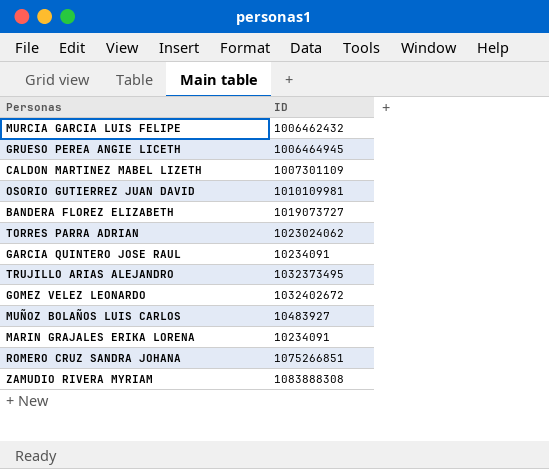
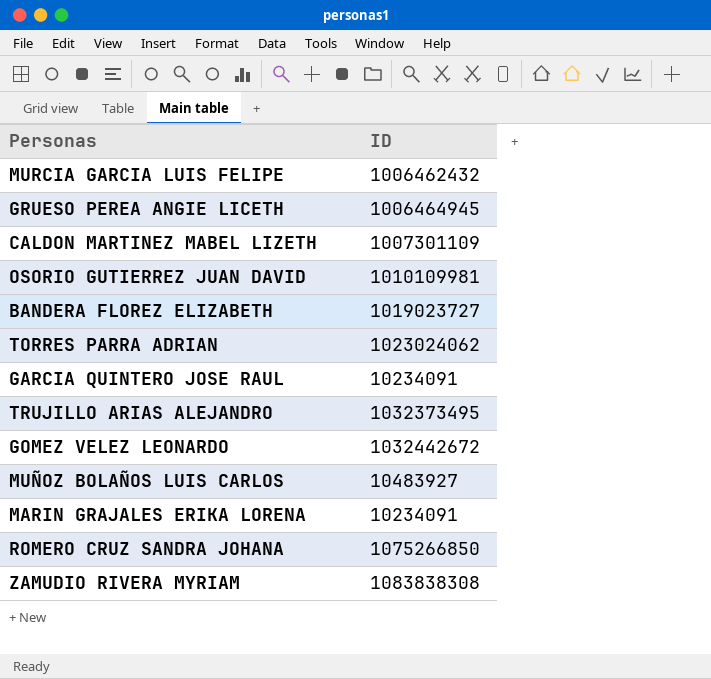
BANDERA FLOREZ ELIZABETH | ID: 1019073727 -> 1019023727
GOMEZ VELEZ LEONARDO | ID: 1032402672 -> 1032442672
ROMERO CRUZ SANDRA JOHANA | ID: 1075266851 -> 1075266850
ZAMUDIO RIVERA MYRIAM | ID: 1083888308 -> 1083838308

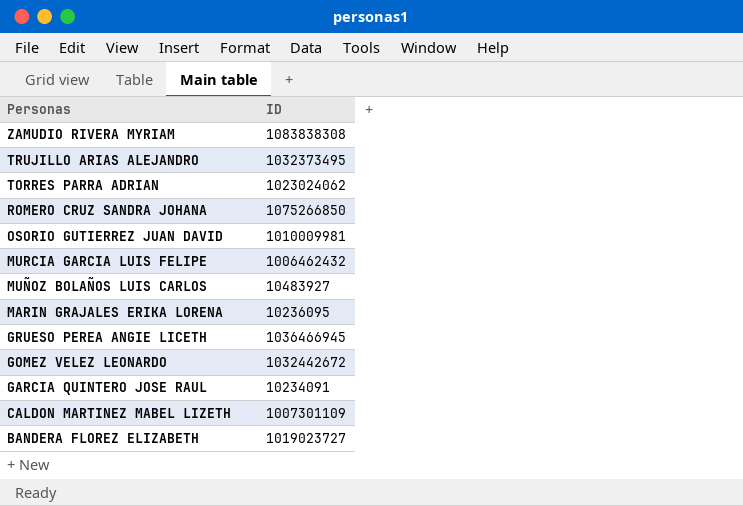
row order: none -> Personas descending
OSORIO GUTIERREZ JUAN DAVID | ID: 1010109981 -> 1010009981
MARIN GRAJALES ERIKA LORENA | ID: 10234091 -> 10236095
GRUESO PEREA ANGIE LICETH | ID: 1006464945 -> 1036466945

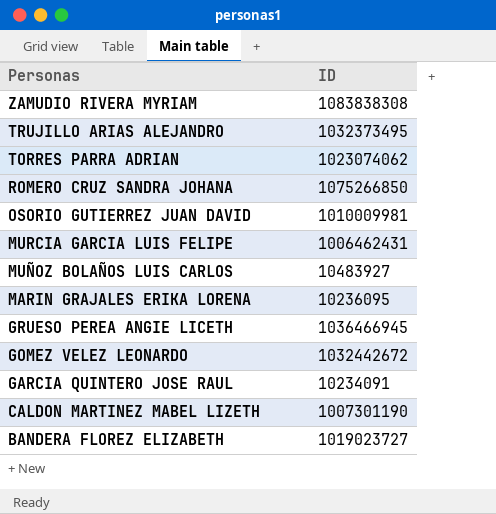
TORRES PARRA ADRIAN | ID: 1023024062 -> 1023074062
MURCIA GARCIA LUIS FELIPE | ID: 1006462432 -> 1006462431
CALDON MARTINEZ MABEL LIZETH | ID: 1007301109 -> 1007301190

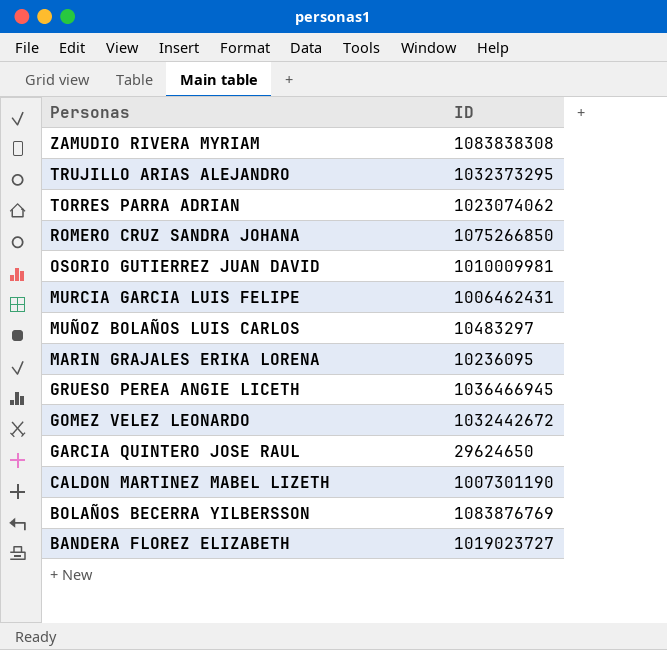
TRUJILLO ARIAS ALEJANDRO | ID: 1032373495 -> 1032373295
MUÑOZ BOLAÑOS LUIS CARLOS | ID: 10483927 -> 10483297
GARCIA QUINTERO JOSE RAUL | ID: 10234091 -> 29624650
row BOLAÑOS BECERRA YILBERSSON: none -> 1083876769

